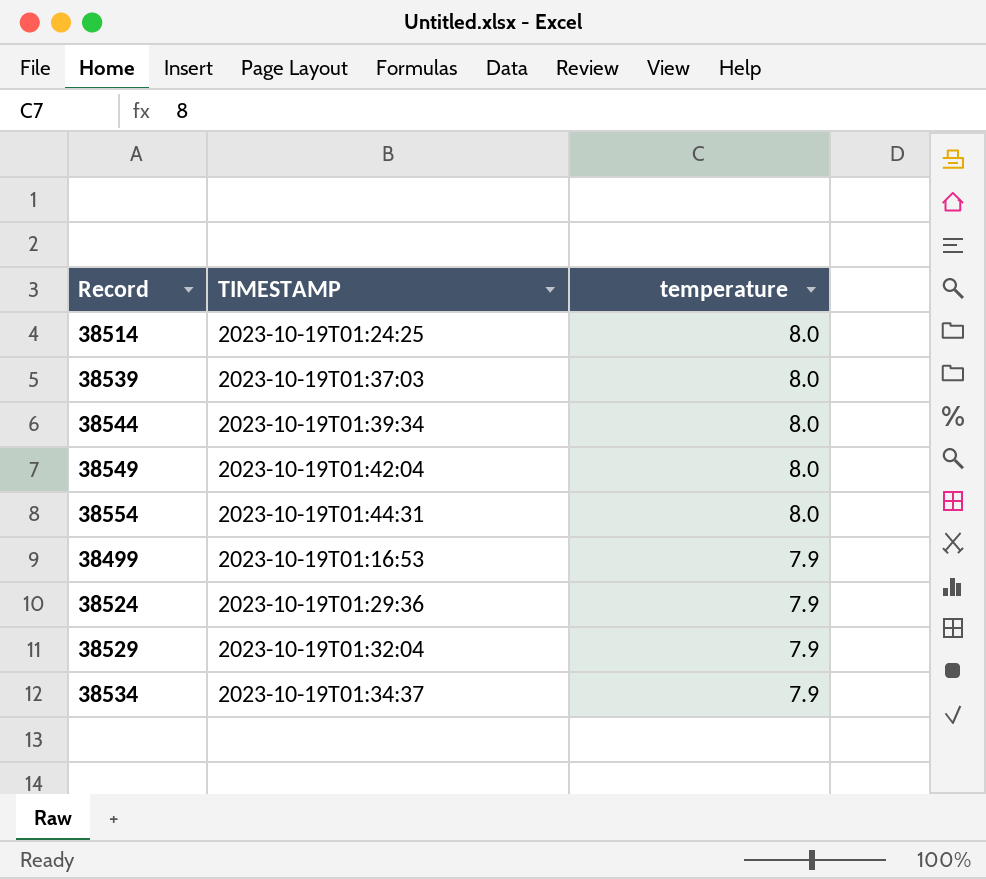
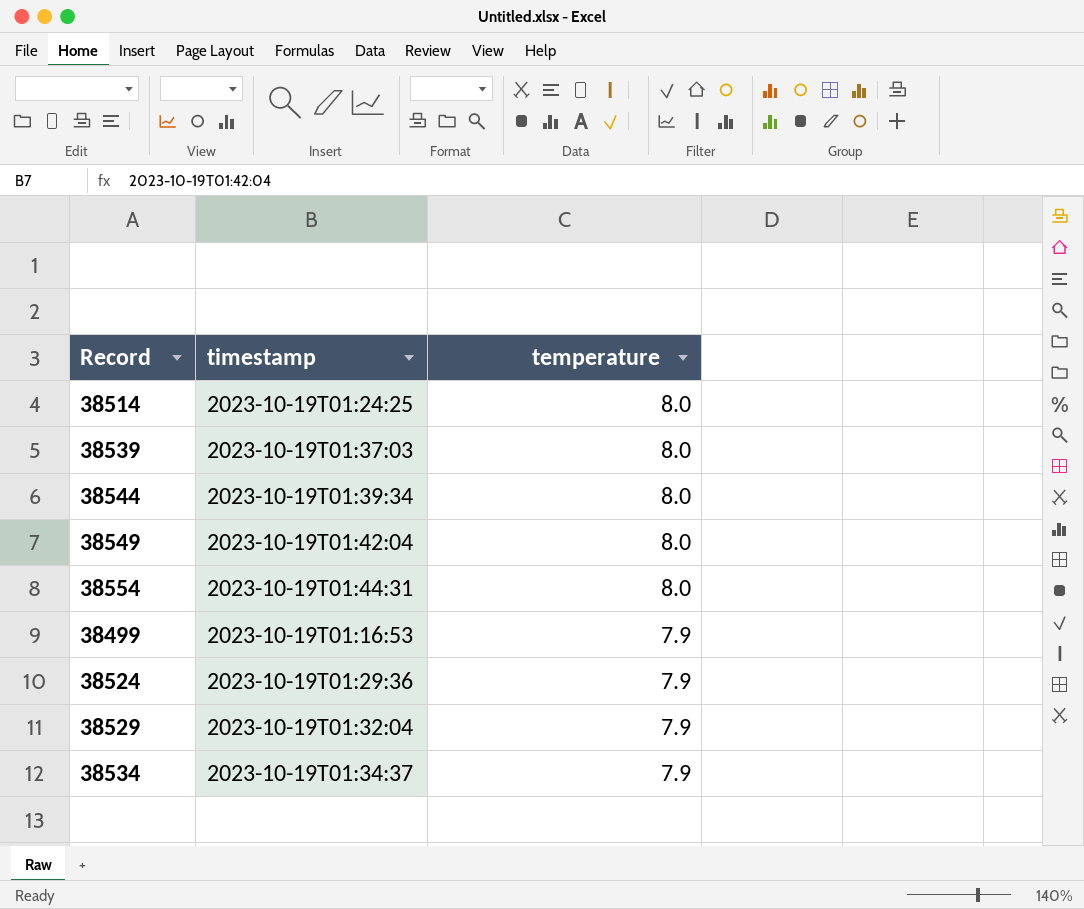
column name: TIMESTAMP -> timestamp

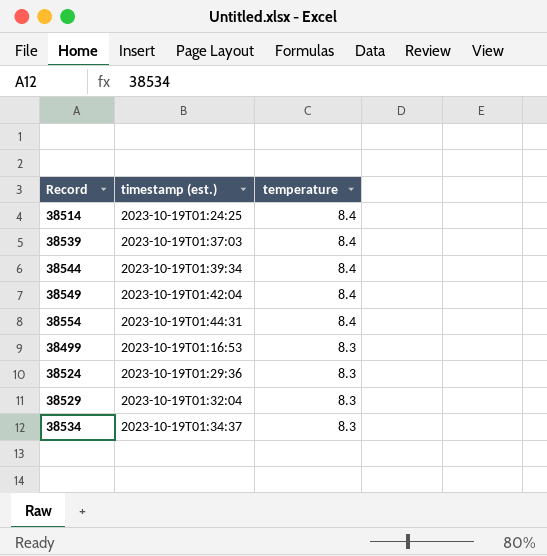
column name: timestamp -> timestamp (est.)
38514 | temperature: 8.0 -> 8.4
38539 | temperature: 8.0 -> 8.4
38544 | temperature: 8.0 -> 8.4
38549 | temperature: 8.0 -> 8.4
38554 | temperature: 8.0 -> 8.4
38499 | temperature: 7.9 -> 8.3
38524 | temperature: 7.9 -> 8.3
38529 | temperature: 7.9 -> 8.3
38534 | temperature: 7.9 -> 8.3

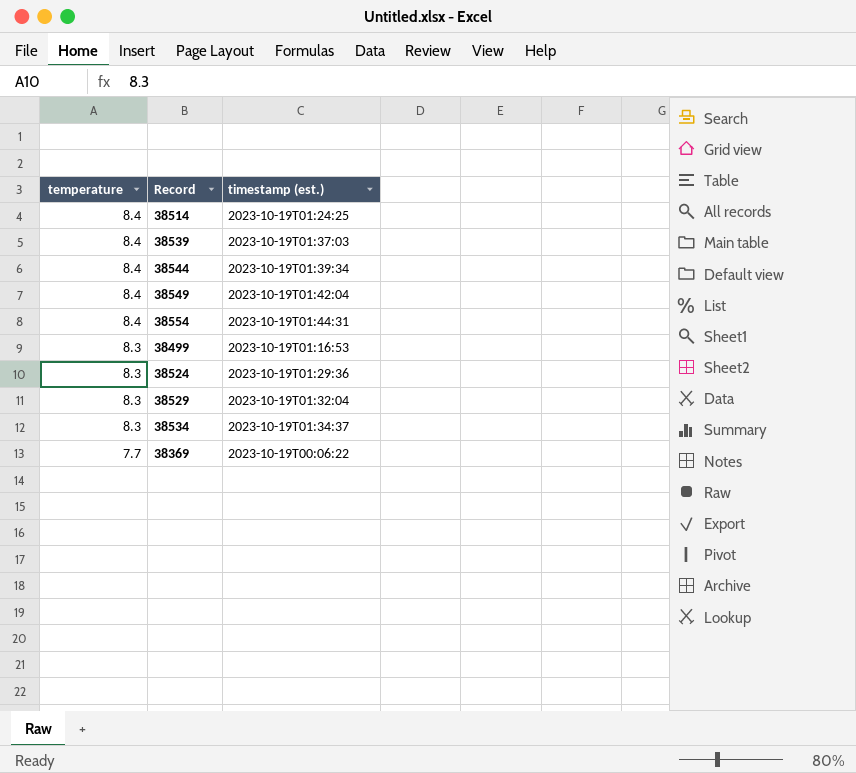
column temperature | position: 3 -> 1
row 38369: none -> 7.7 | 2023-10-19T00:06:22

